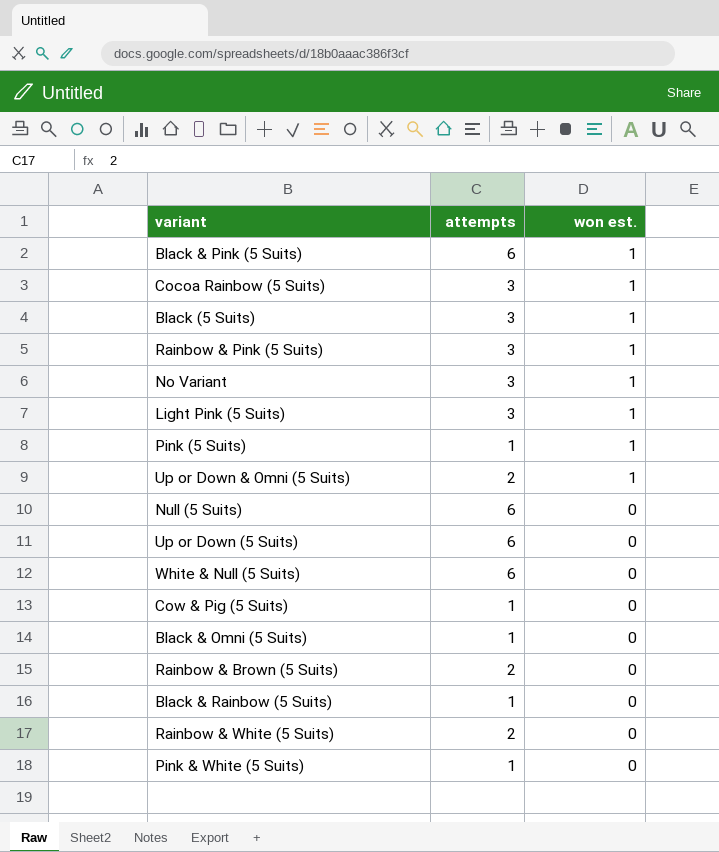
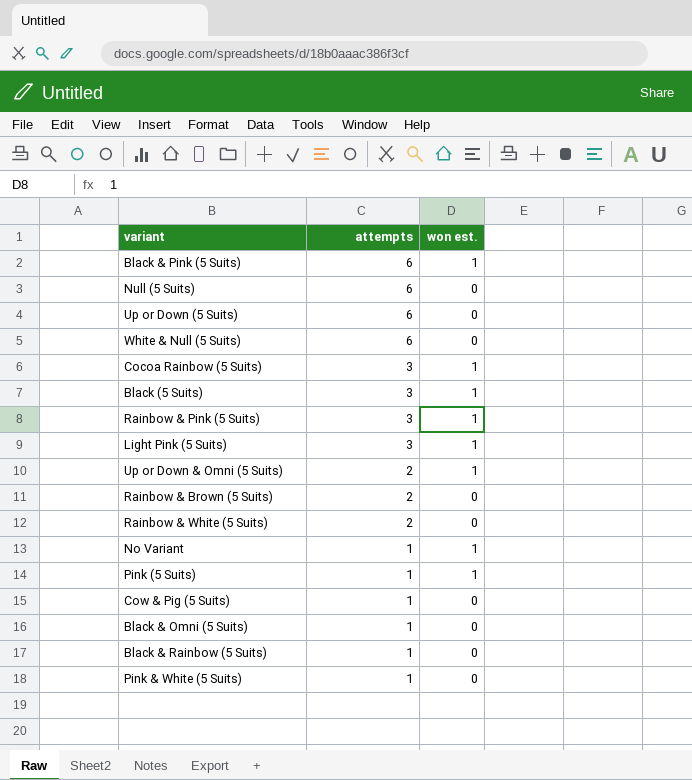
row order: won est. descending -> attempts descending
No Variant | attempts: 3 -> 1

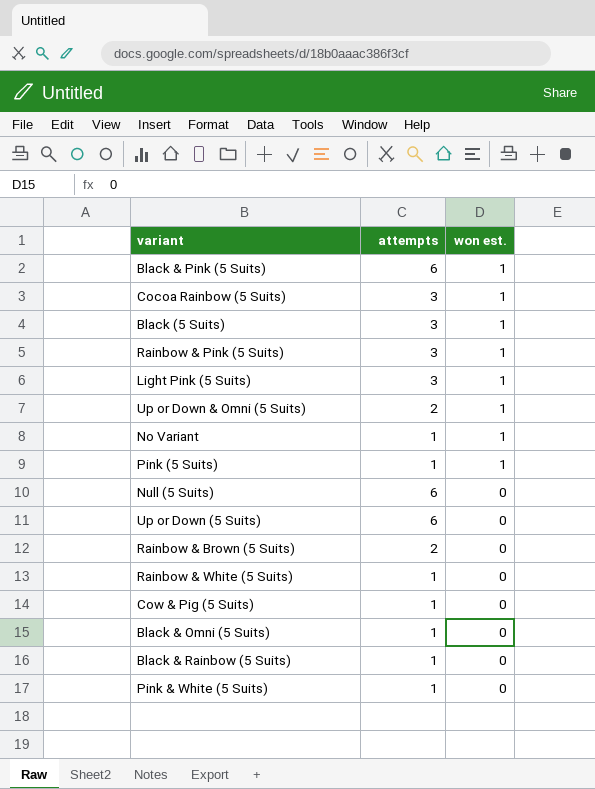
row order: attempts descending -> won est. descending
row White & Null (5 Suits): 6 | 0 -> none
Rainbow & White (5 Suits) | attempts: 2 -> 1

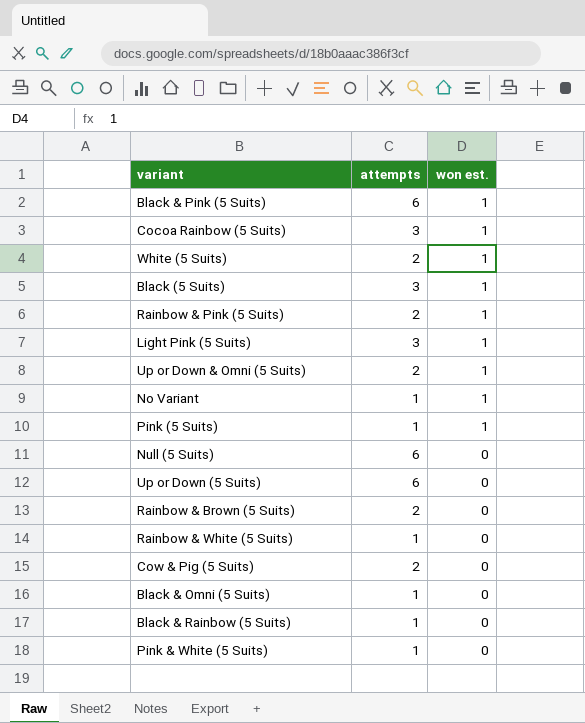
row White (5 Suits): none -> 2 | 1
Rainbow & Pink (5 Suits) | attempts: 3 -> 2
Cow & Pig (5 Suits) | attempts: 1 -> 2

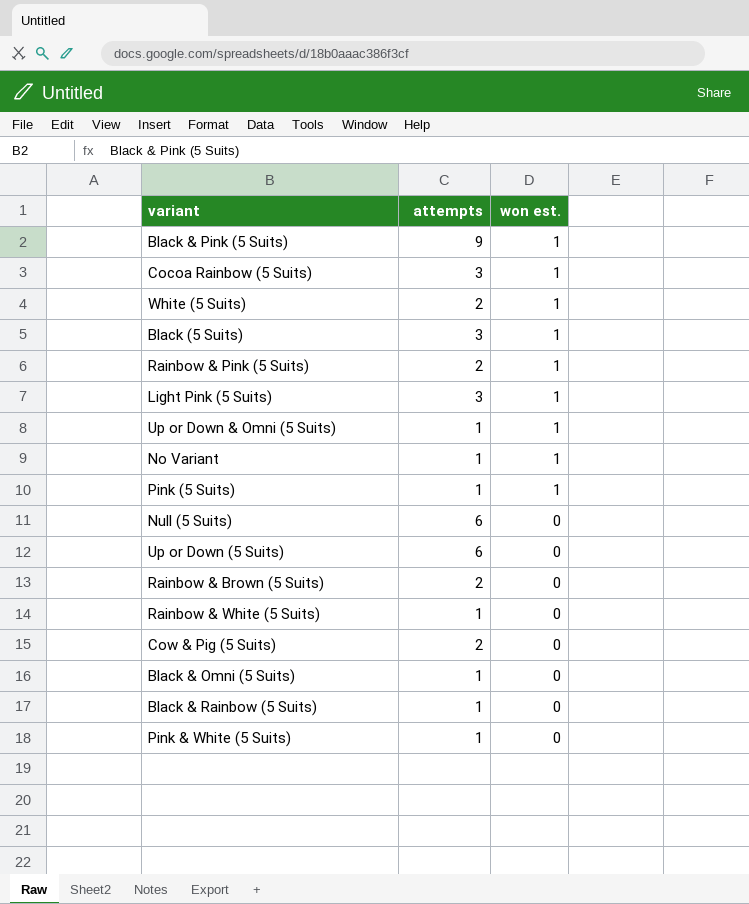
Black & Pink (5 Suits) | attempts: 6 -> 9
Up or Down & Omni (5 Suits) | attempts: 2 -> 1

